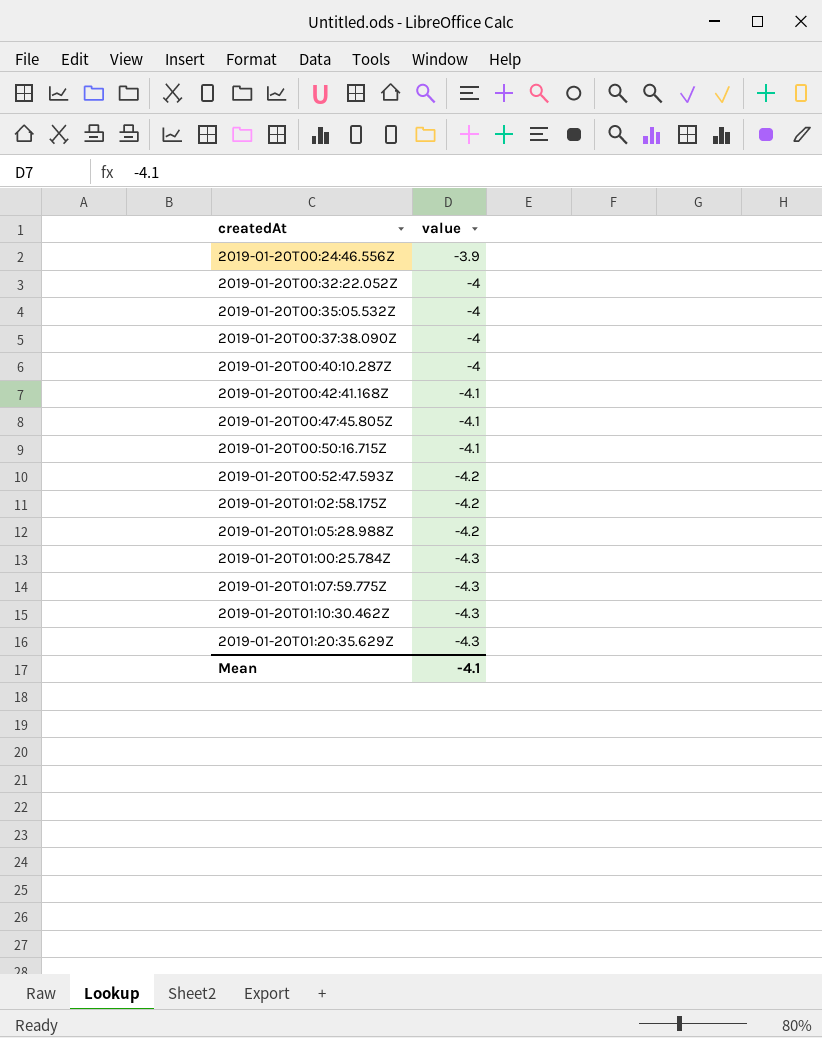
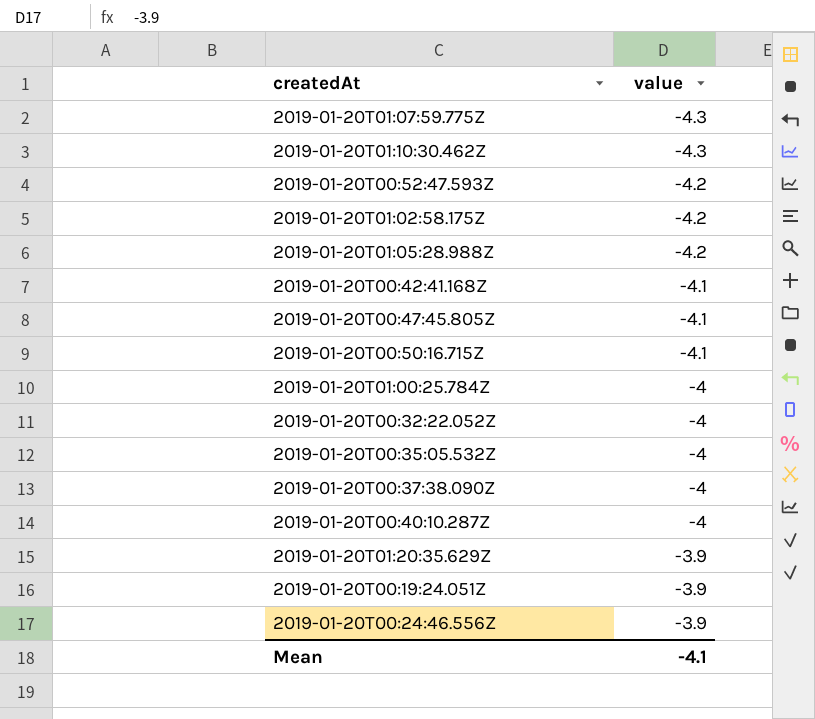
row order: value descending -> value ascending
2019-01-20T01:00:25.784Z | value: -4.3 -> -4
2019-01-20T01:20:35.629Z | value: -4.3 -> -3.9
row 2019-01-20T00:19:24.051Z: none -> -3.9

